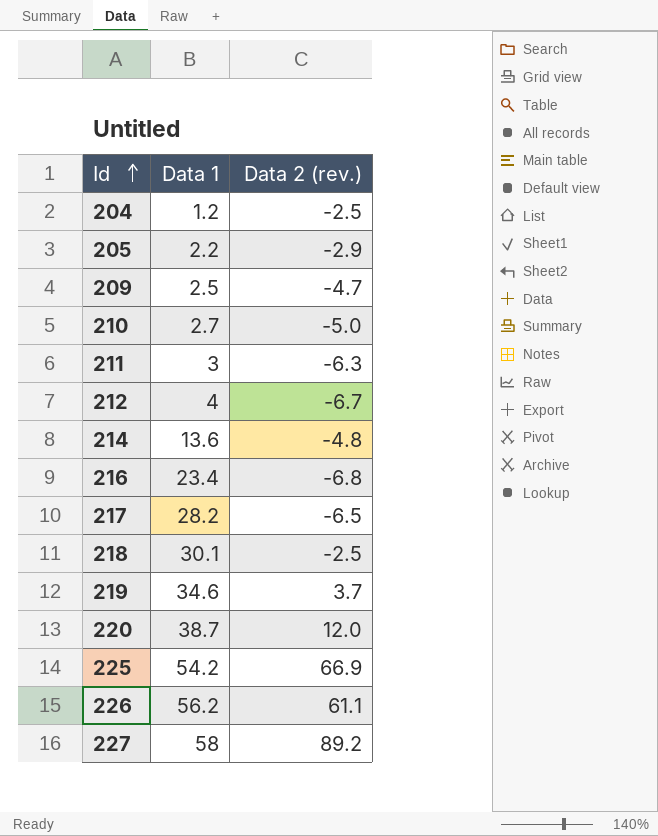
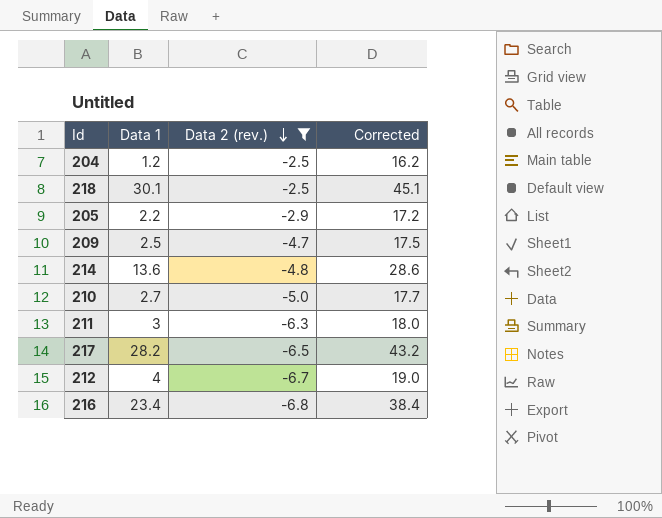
filter: none -> Data 2 (rev.) <= -2.5
row order: Id ascending -> Data 2 (rev.) descending
column Corrected | formula: none -> [Data 1] + 15

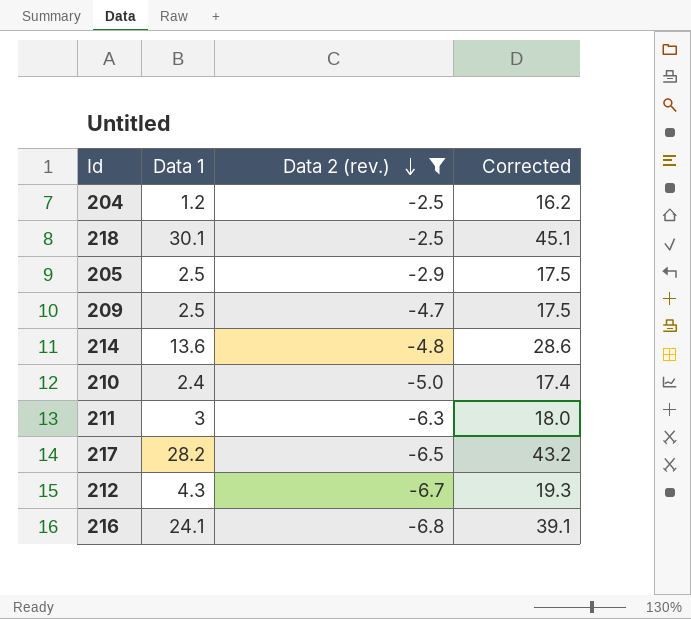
205 | Data 1: 2.2 -> 2.5
205 | Corrected: 17.2 -> 17.5
210 | Data 1: 2.7 -> 2.4
210 | Corrected: 17.7 -> 17.4
212 | Data 1: 4 -> 4.3
212 | Corrected: 19.0 -> 19.3
216 | Data 1: 23.4 -> 24.1
216 | Corrected: 38.4 -> 39.1

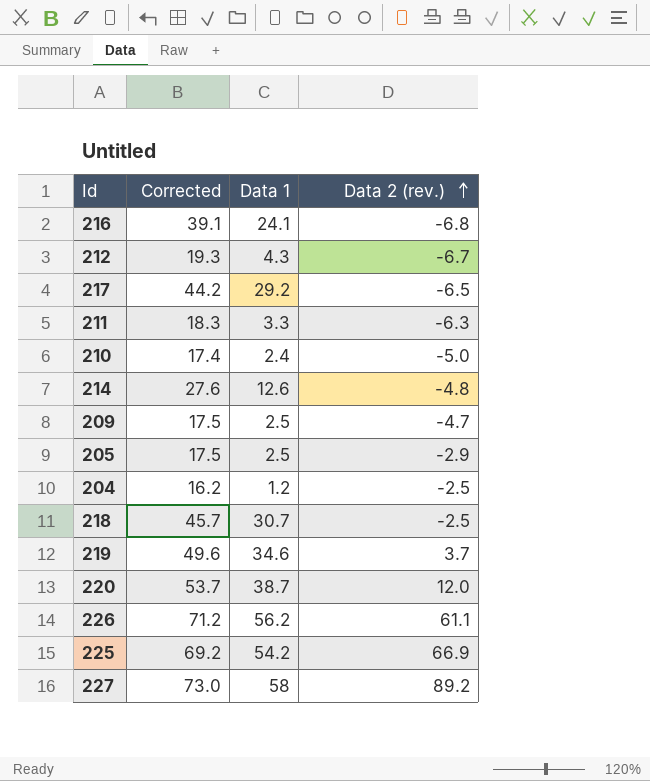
filter: Data 2 (rev.) <= -2.5 -> none
row order: Data 2 (rev.) descending -> Data 2 (rev.) ascending
column Corrected | position: 4 -> 2
217 | Corrected: 43.2 -> 44.2
217 | Data 1: 28.2 -> 29.2
211 | Corrected: 18.0 -> 18.3
211 | Data 1: 3 -> 3.3
214 | Corrected: 28.6 -> 27.6
214 | Data 1: 13.6 -> 12.6
218 | Corrected: 45.1 -> 45.7
218 | Data 1: 30.1 -> 30.7

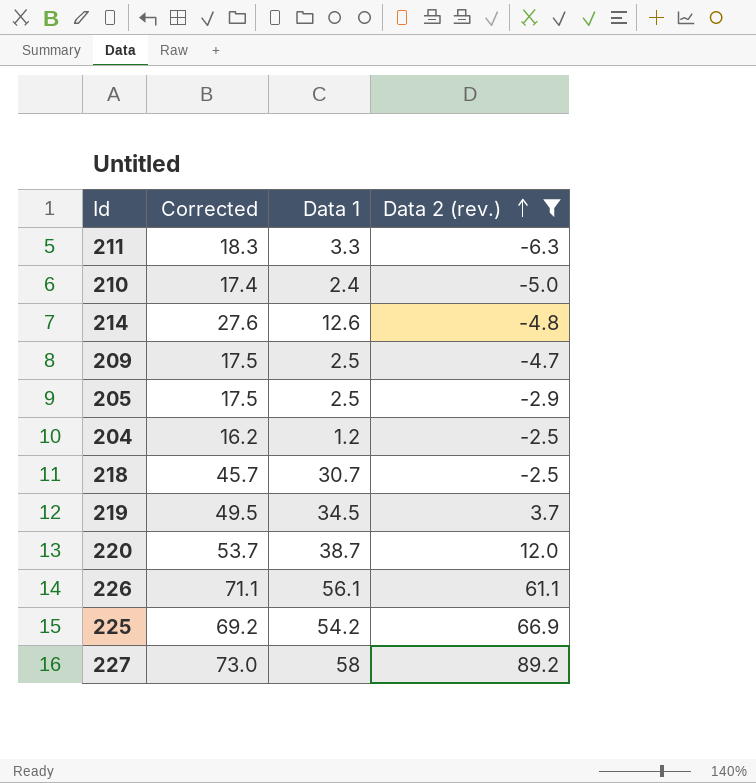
filter: none -> Data 2 (rev.) >= -6.3
219 | Corrected: 49.6 -> 49.5
219 | Data 1: 34.6 -> 34.5
226 | Corrected: 71.2 -> 71.1
226 | Data 1: 56.2 -> 56.1

